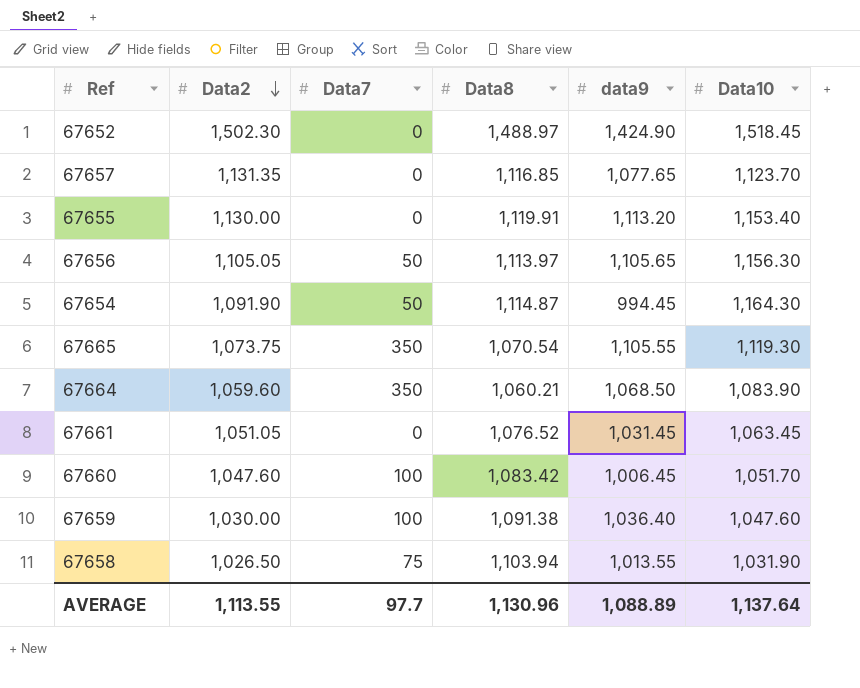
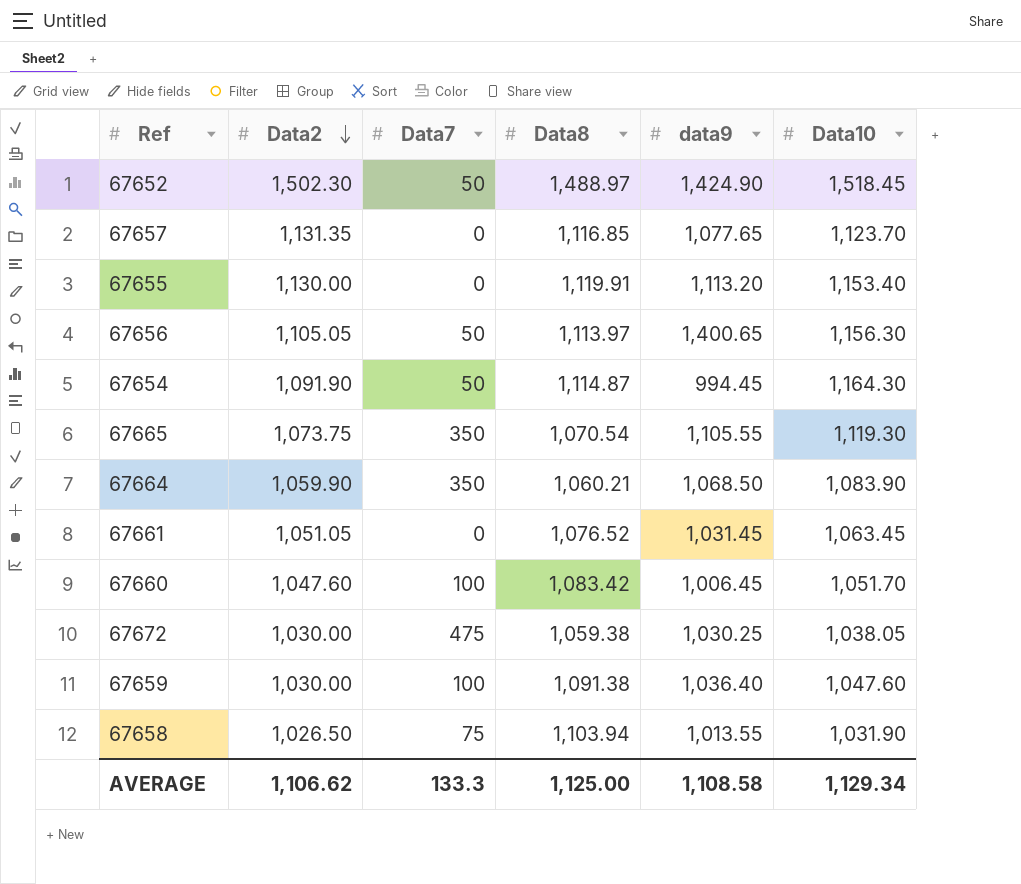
67652 | Data7: 0 -> 50
67656 | data9: 1,105.65 -> 1,400.65
67664 | Data2: 1,059.60 -> 1,059.90
row 67672: none -> 1,030.00 | 475 | 1,059.38 | 1,030.25 | 1,038.05
AVERAGE | Data2: 1,113.55 -> 1,106.62
AVERAGE | Data7: 97.7 -> 133.3
AVERAGE | Data8: 1,130.96 -> 1,125.00
AVERAGE | data9: 1,088.89 -> 1,108.58
AVERAGE | Data10: 1,137.64 -> 1,129.34

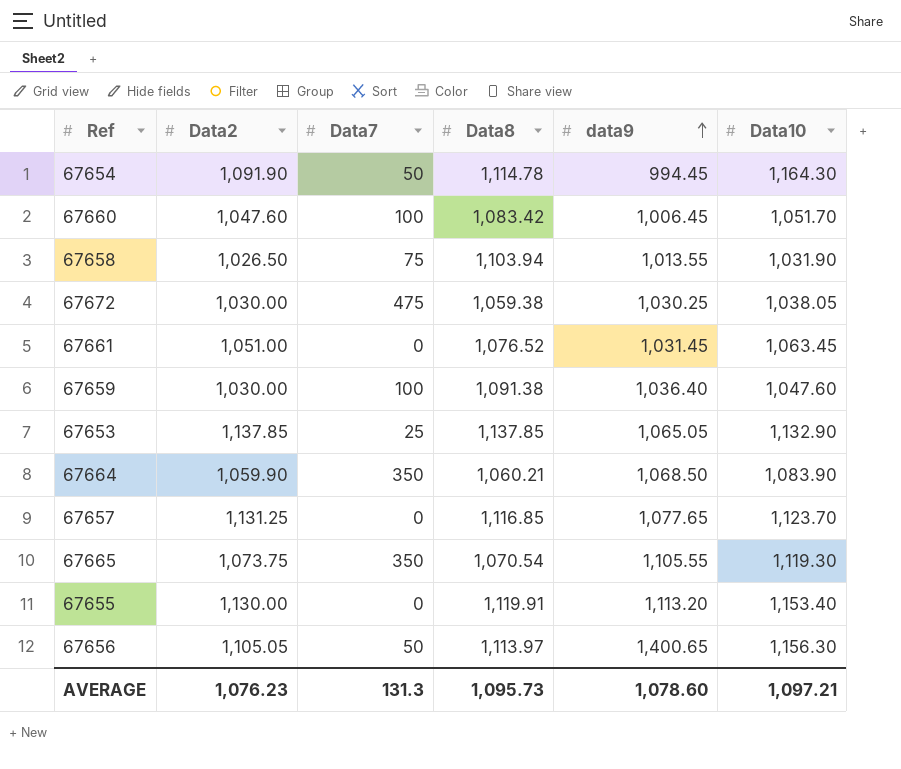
row order: Data2 descending -> data9 ascending
row 67652: 1,502.30 | 50 | 1,488.97 | 1,424.90 | 1,518.45 -> none
67654 | Data8: 1,114.87 -> 1,114.78
67661 | Data2: 1,051.05 -> 1,051.00
row 67653: none -> 1,137.85 | 25 | 1,137.85 | 1,065.05 | 1,132.90
67657 | Data2: 1,131.35 -> 1,131.25
AVERAGE | Data2: 1,106.62 -> 1,076.23
AVERAGE | Data7: 133.3 -> 131.3
AVERAGE | Data8: 1,125.00 -> 1,095.73
AVERAGE | data9: 1,108.58 -> 1,078.60
AVERAGE | Data10: 1,129.34 -> 1,097.21

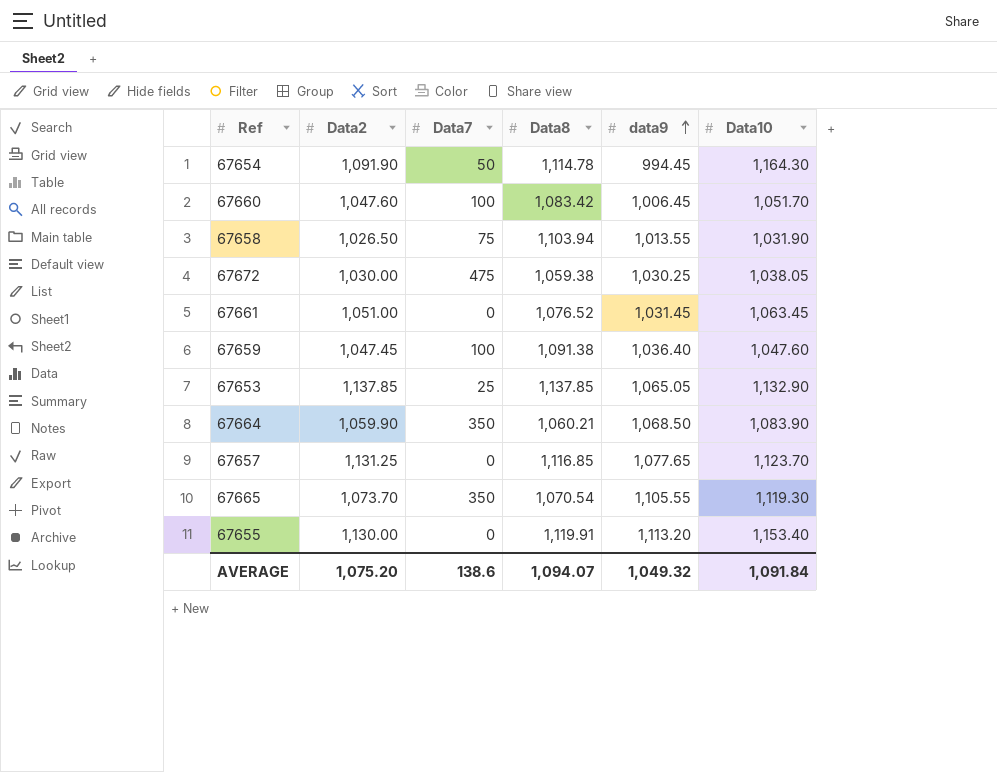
row 67656: 1,105.05 | 50 | 1,113.97 | 1,400.65 | 1,156.30 -> none
67659 | Data2: 1,030.00 -> 1,047.45
67665 | Data2: 1,073.75 -> 1,073.70
AVERAGE | Data2: 1,076.23 -> 1,075.20
AVERAGE | Data7: 131.3 -> 138.6
AVERAGE | Data8: 1,095.73 -> 1,094.07
AVERAGE | data9: 1,078.60 -> 1,049.32
AVERAGE | Data10: 1,097.21 -> 1,091.84

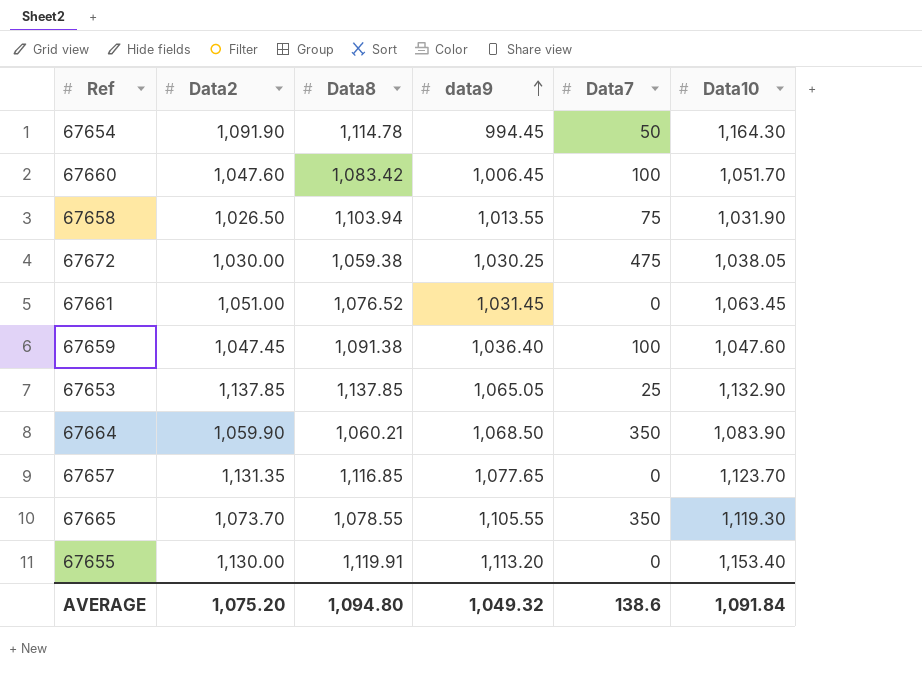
column Data7 | position: 3 -> 5
67657 | Data2: 1,131.25 -> 1,131.35
67665 | Data8: 1,070.54 -> 1,078.55
AVERAGE | Data8: 1,094.07 -> 1,094.80

